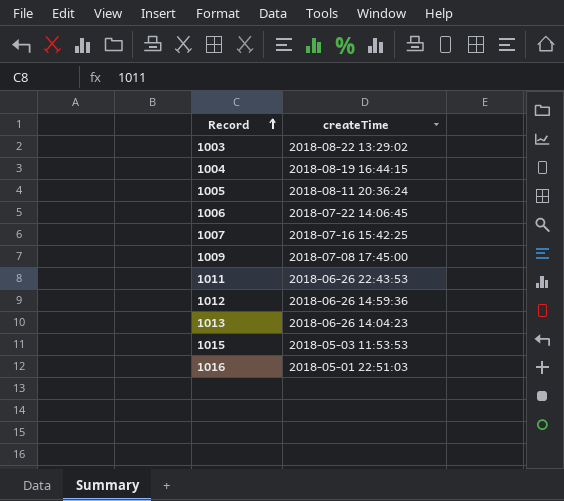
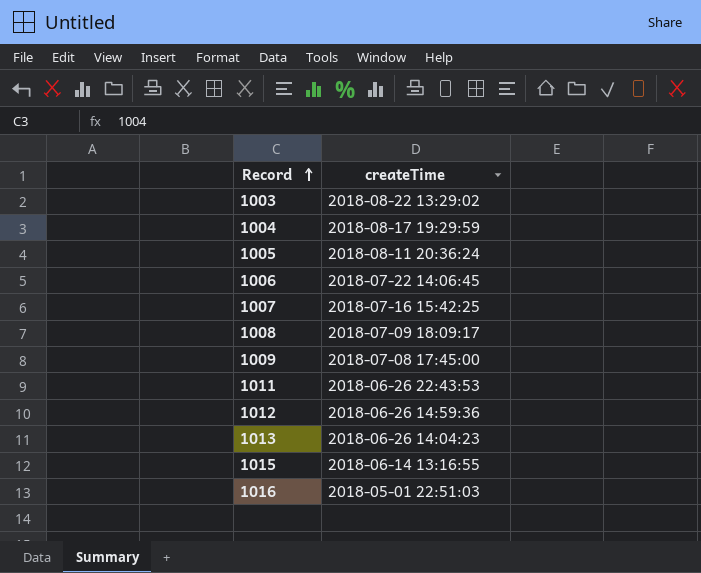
1004 | createTime: 2018-08-19 16:44:15 -> 2018-08-17 19:29:59
row 1008: none -> 2018-07-09 18:09:17
1015 | createTime: 2018-05-03 11:53:53 -> 2018-06-14 13:16:55

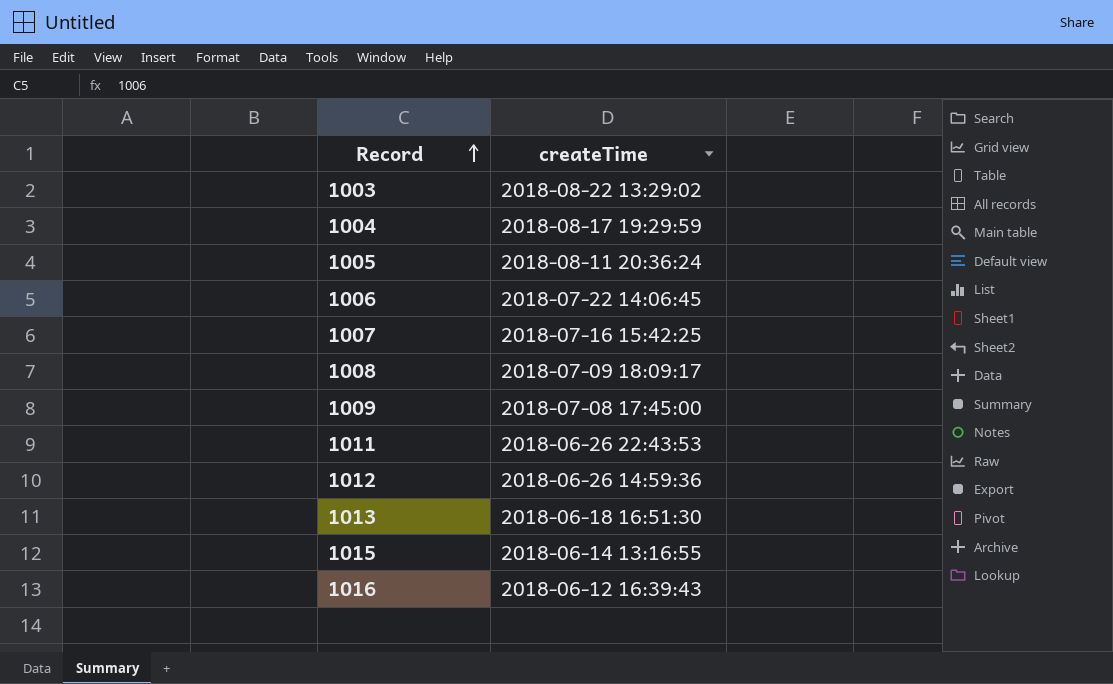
1013 | createTime: 2018-06-26 14:04:23 -> 2018-06-18 16:51:30
1016 | createTime: 2018-05-01 22:51:03 -> 2018-06-12 16:39:43

